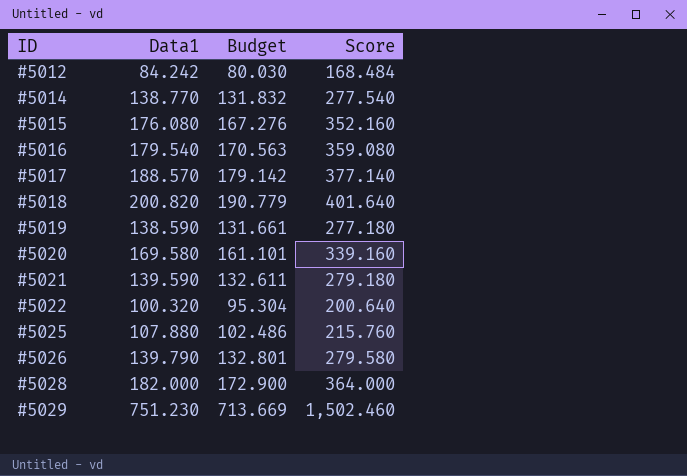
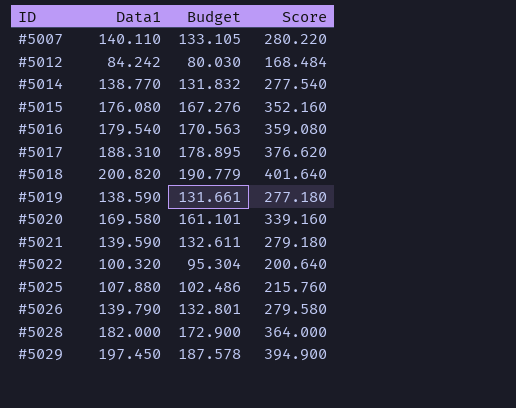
row #5007: none -> 140.110 | 133.105 | 280.220
#5017 | Data1: 188.570 -> 188.310
#5017 | Budget: 179.142 -> 178.895
#5017 | Score: 377.140 -> 376.620
#5029 | Data1: 751.230 -> 197.450
#5029 | Budget: 713.669 -> 187.578
#5029 | Score: 1,502.460 -> 394.900

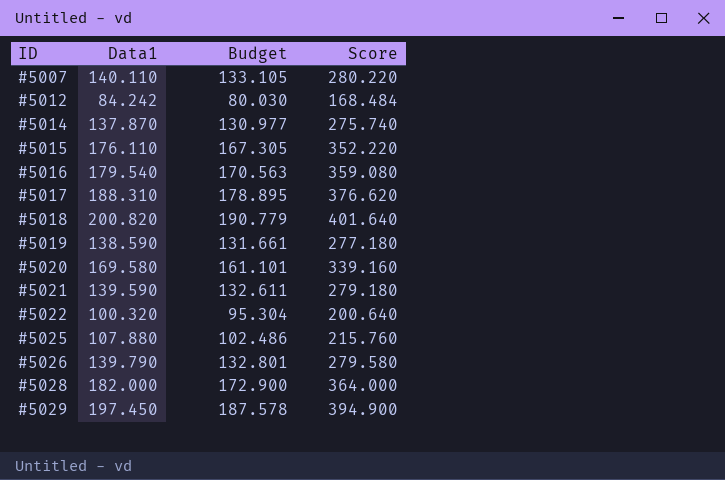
#5014 | Data1: 138.770 -> 137.870
#5014 | Budget: 131.832 -> 130.977
#5014 | Score: 277.540 -> 275.740
#5015 | Data1: 176.080 -> 176.110
#5015 | Budget: 167.276 -> 167.305
#5015 | Score: 352.160 -> 352.220

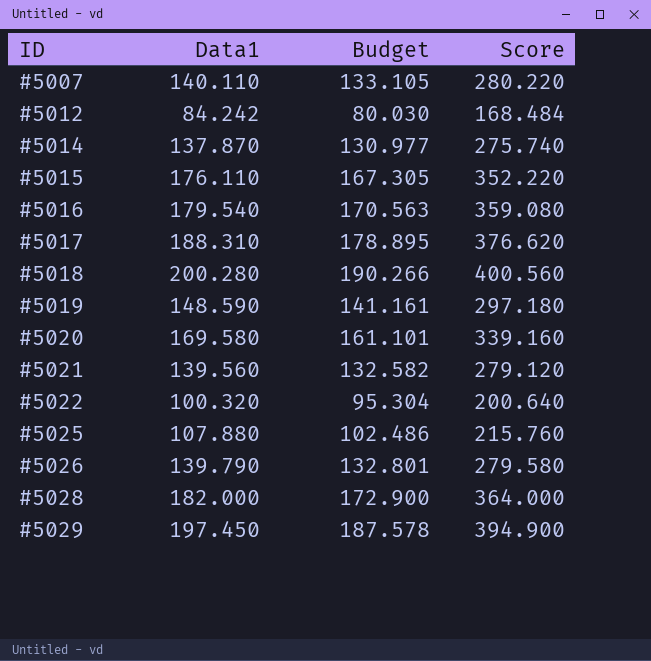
#5018 | Data1: 200.820 -> 200.280
#5018 | Budget: 190.779 -> 190.266
#5018 | Score: 401.640 -> 400.560
#5019 | Data1: 138.590 -> 148.590
#5019 | Budget: 131.661 -> 141.161
#5019 | Score: 277.180 -> 297.180
#5021 | Data1: 139.590 -> 139.560
#5021 | Budget: 132.611 -> 132.582
#5021 | Score: 279.180 -> 279.120

